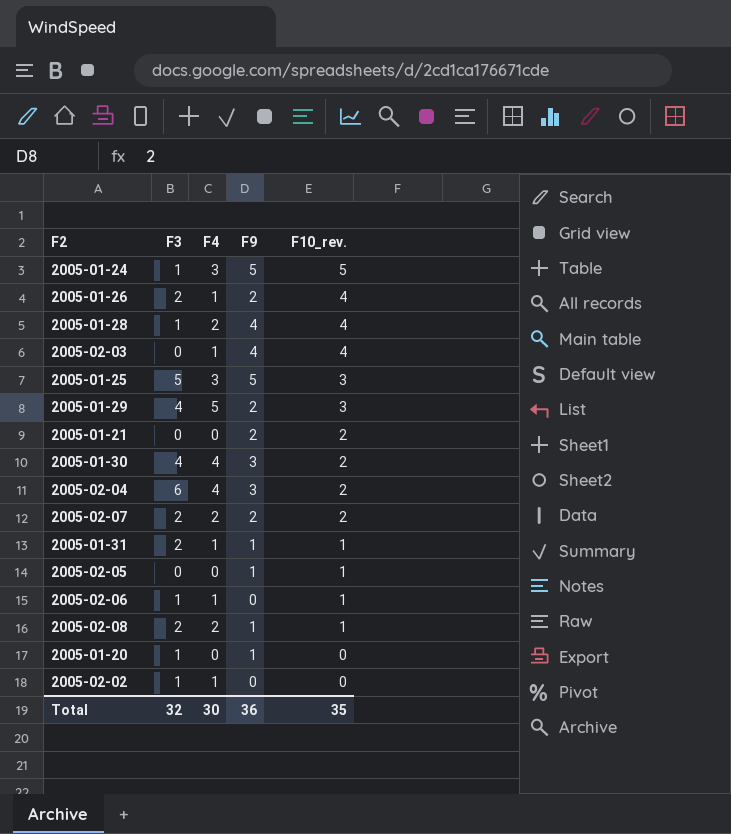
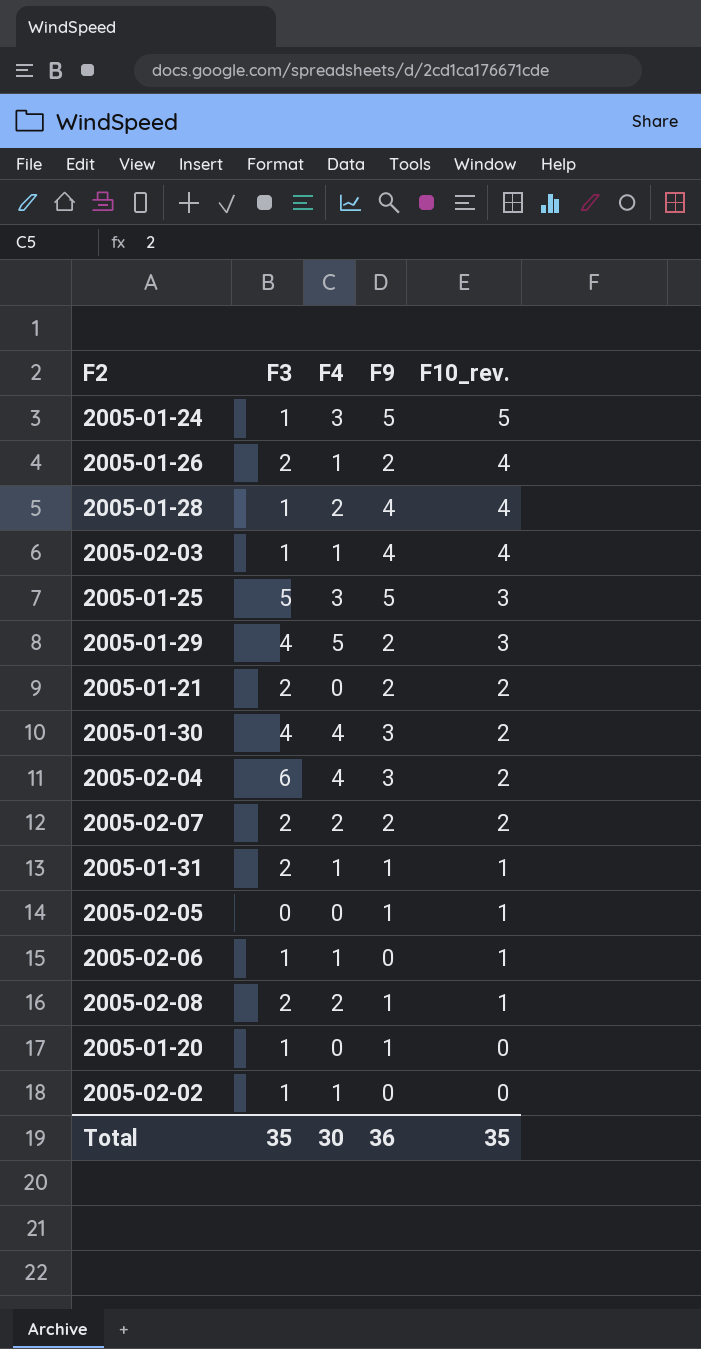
2005-02-03 | F3: 0 -> 1
2005-01-21 | F3: 0 -> 2
Total | F3: 32 -> 35

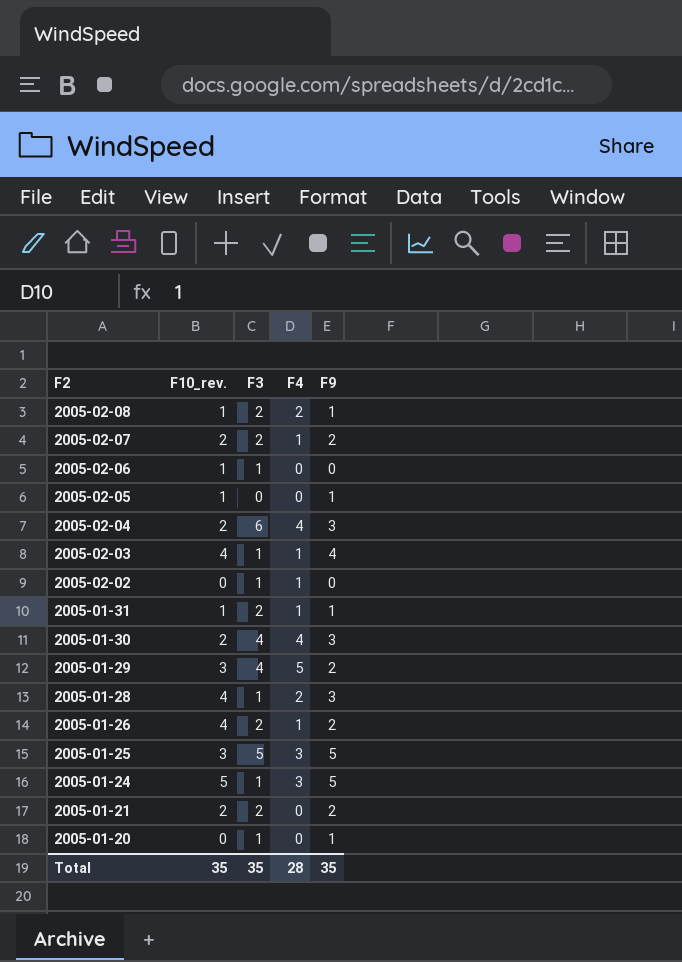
row order: F10_rev. descending -> F2 descending
column F10_rev. | position: 5 -> 2
2005-02-07 | F4: 2 -> 1
2005-02-06 | F4: 1 -> 0
2005-01-28 | F9: 4 -> 3
Total | F4: 30 -> 28
Total | F9: 36 -> 35

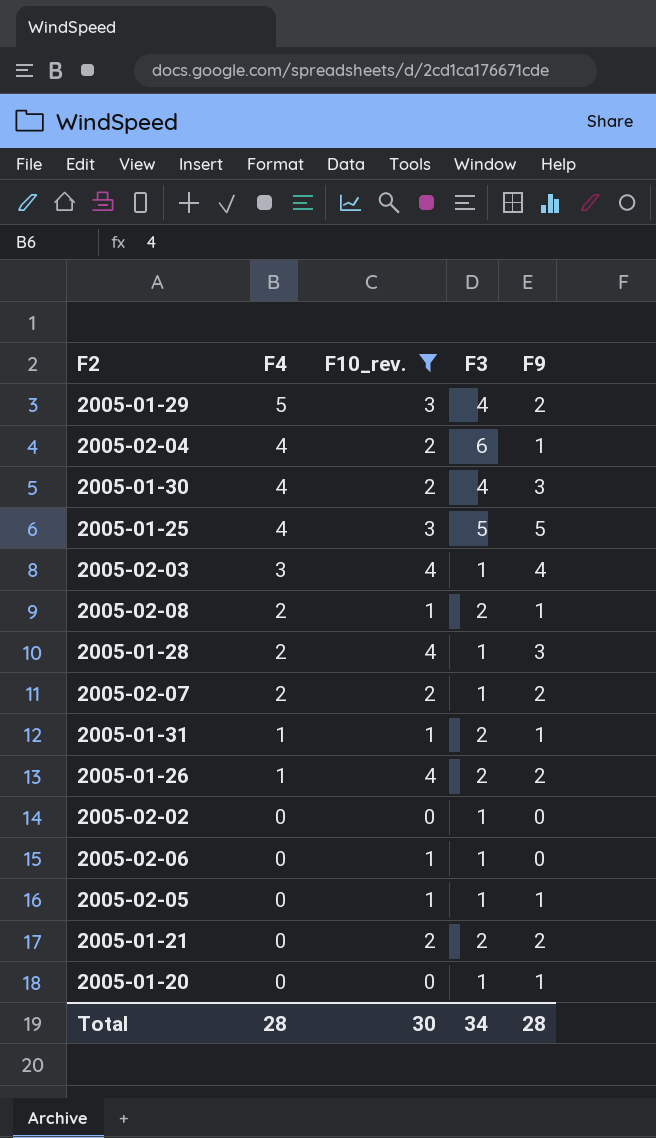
filter: none -> F10_rev. != 5
row order: F2 descending -> F4 descending
column F4 | position: 4 -> 2
2005-02-04 | F9: 3 -> 1
2005-01-25 | F4: 3 -> 4
2005-02-03 | F4: 1 -> 3
2005-02-07 | F4: 1 -> 2
2005-02-07 | F3: 2 -> 1
2005-02-02 | F4: 1 -> 0
2005-02-05 | F3: 0 -> 1
Total | F10_rev.: 35 -> 30
Total | F3: 35 -> 34
Total | F9: 35 -> 28

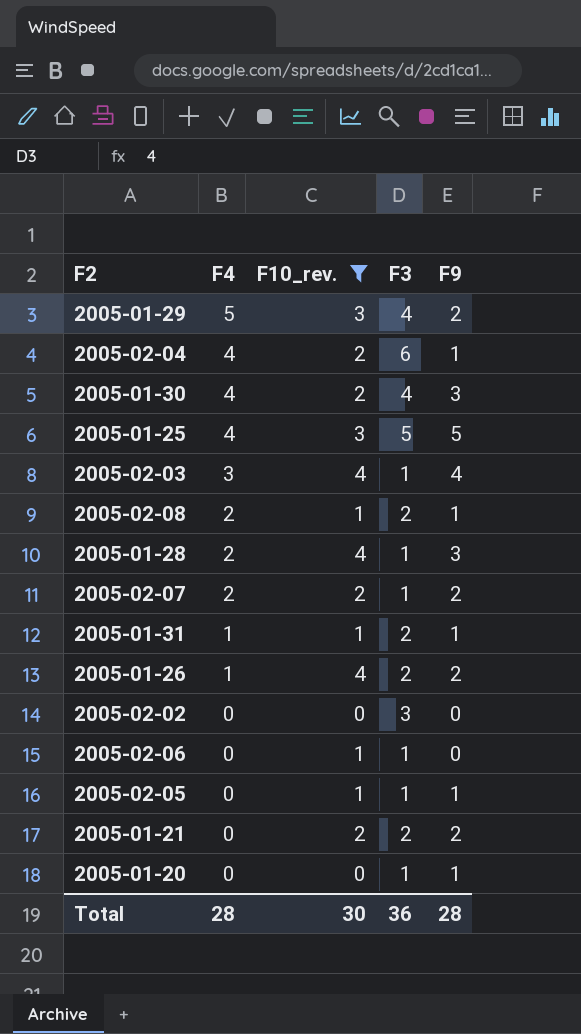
2005-02-02 | F3: 1 -> 3
Total | F3: 34 -> 36

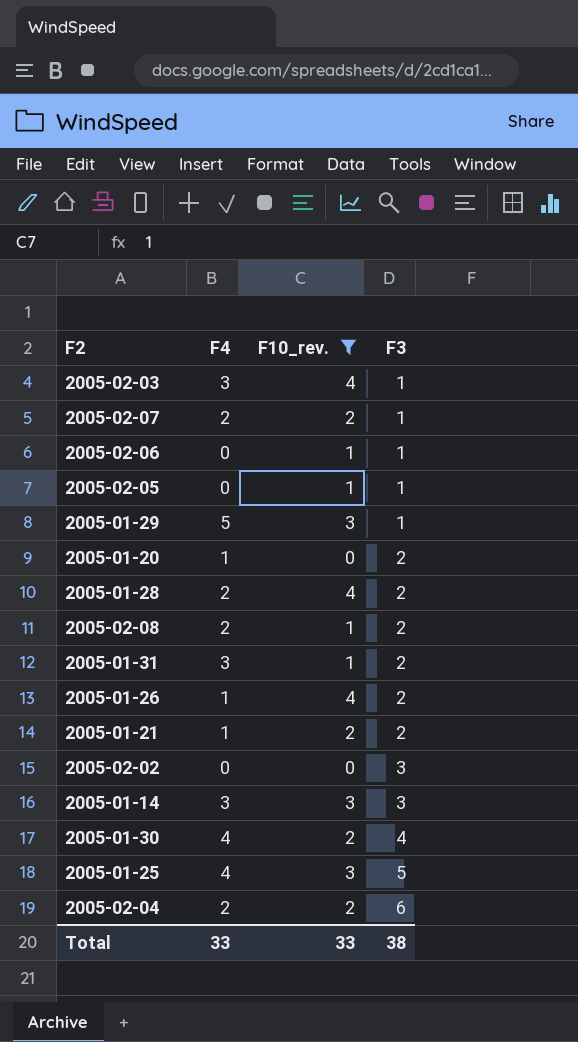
row order: F4 descending -> F3 ascending
column F9 | position: 5 -> none
2005-01-29 | F3: 4 -> 1
2005-01-20 | F4: 0 -> 1
2005-01-20 | F3: 1 -> 2
2005-01-28 | F3: 1 -> 2
2005-01-31 | F4: 1 -> 3
2005-01-21 | F4: 0 -> 1
row 2005-01-14: none -> 3 | 3 | 3
2005-02-04 | F4: 4 -> 2
Total | F4: 28 -> 33
Total | F10_rev.: 30 -> 33
Total | F3: 36 -> 38

